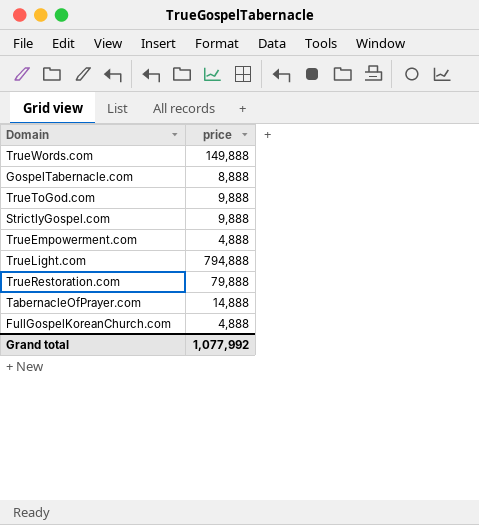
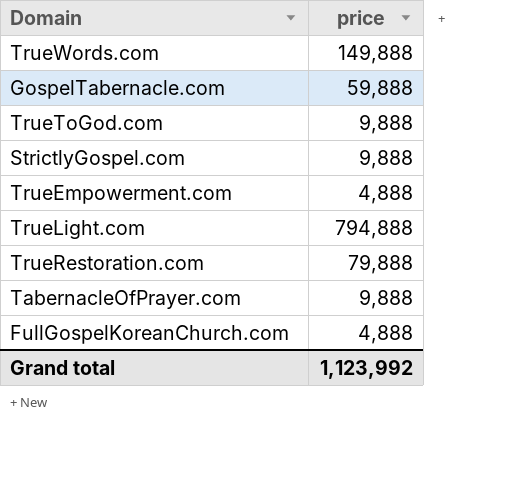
GospelTabernacle.com | price: 8,888 -> 59,888
TabernacleOfPrayer.com | price: 14,888 -> 9,888
Grand total | price: 1,077,992 -> 1,123,992

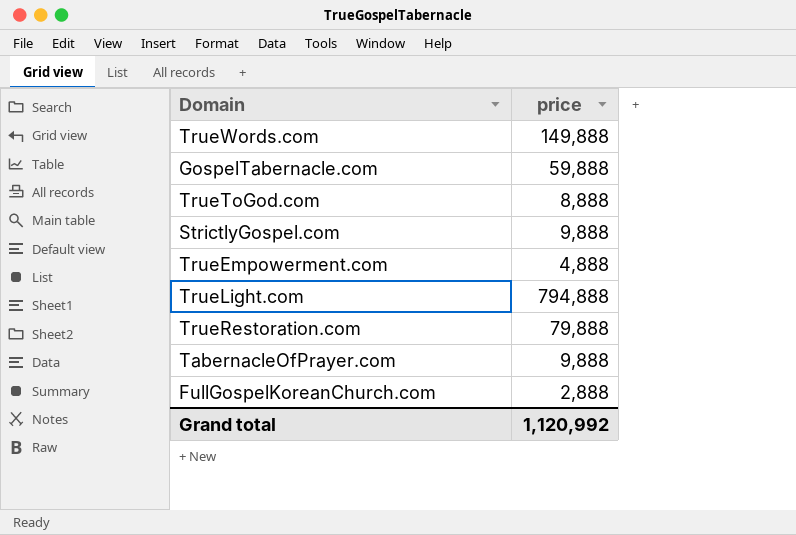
TrueToGod.com | price: 9,888 -> 8,888
FullGospelKoreanChurch.com | price: 4,888 -> 2,888
Grand total | price: 1,123,992 -> 1,120,992

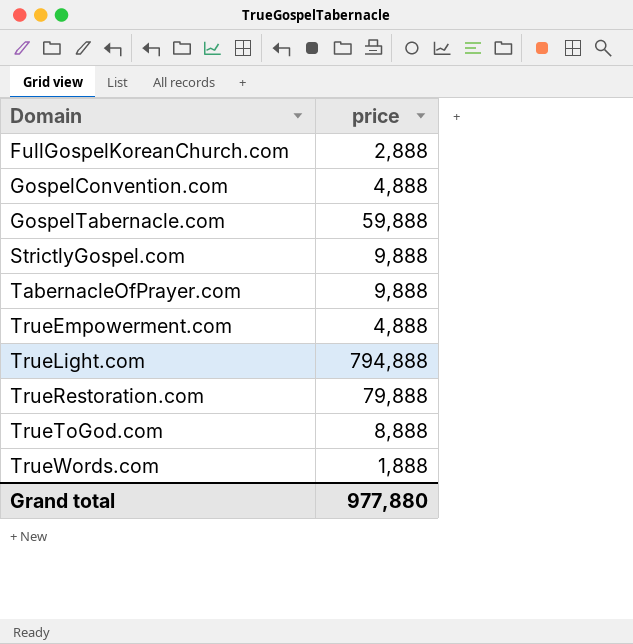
row order: none -> Domain ascending
row GospelConvention.com: none -> 4,888
TrueWords.com | price: 149,888 -> 1,888
Grand total | price: 1,120,992 -> 977,880

